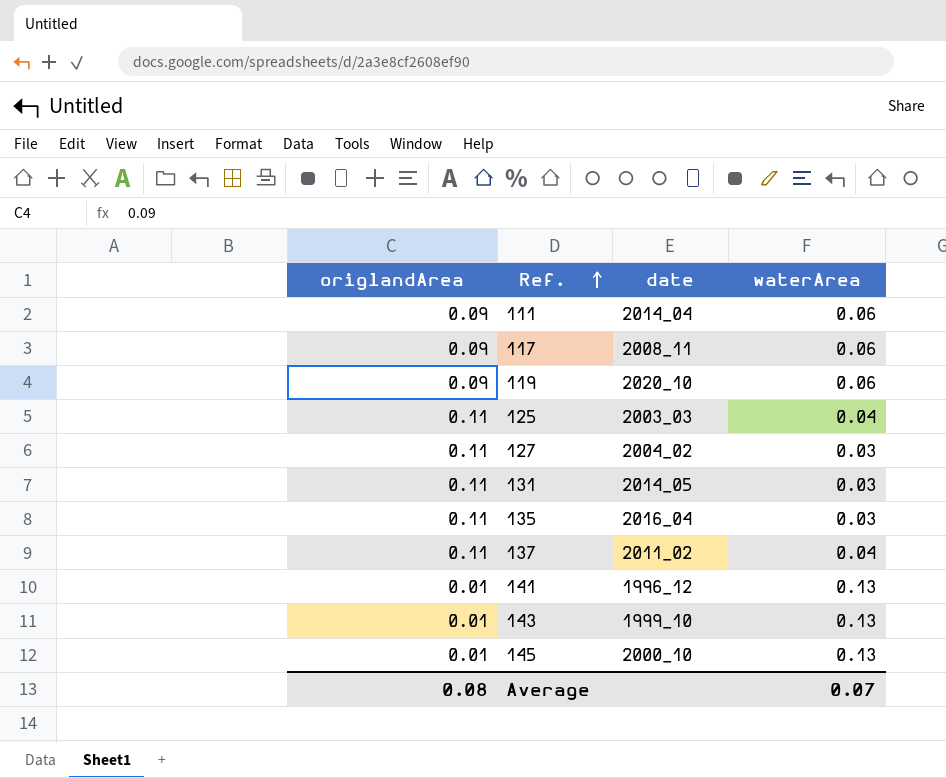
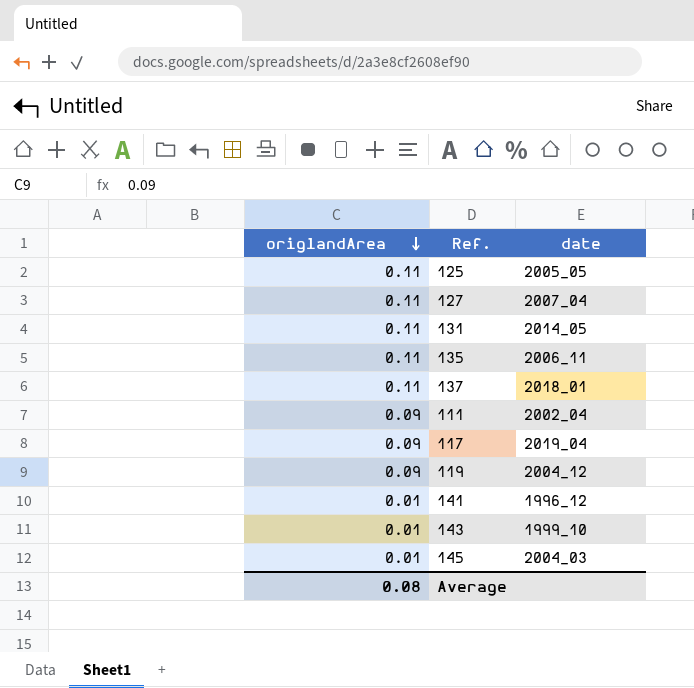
row order: Ref. ascending -> origlandArea descending
column waterArea | position: 4 -> none
125 | date: 2003_03 -> 2005_05
127 | date: 2004_02 -> 2007_04
135 | date: 2016_04 -> 2006_11
137 | date: 2011_02 -> 2018_01
111 | date: 2014_04 -> 2002_04
117 | date: 2008_11 -> 2019_04
119 | date: 2020_10 -> 2004_12
145 | date: 2000_10 -> 2004_03

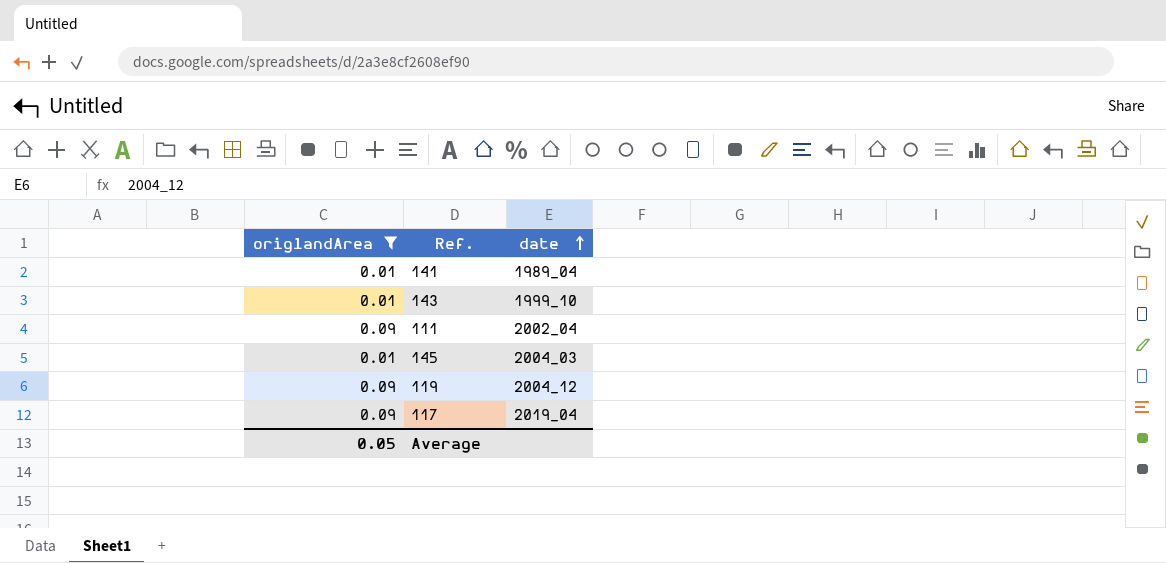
filter: none -> origlandArea != 0.11
row order: origlandArea descending -> date ascending
141 | date: 1996_12 -> 1989_04
Average | origlandArea: 0.08 -> 0.05

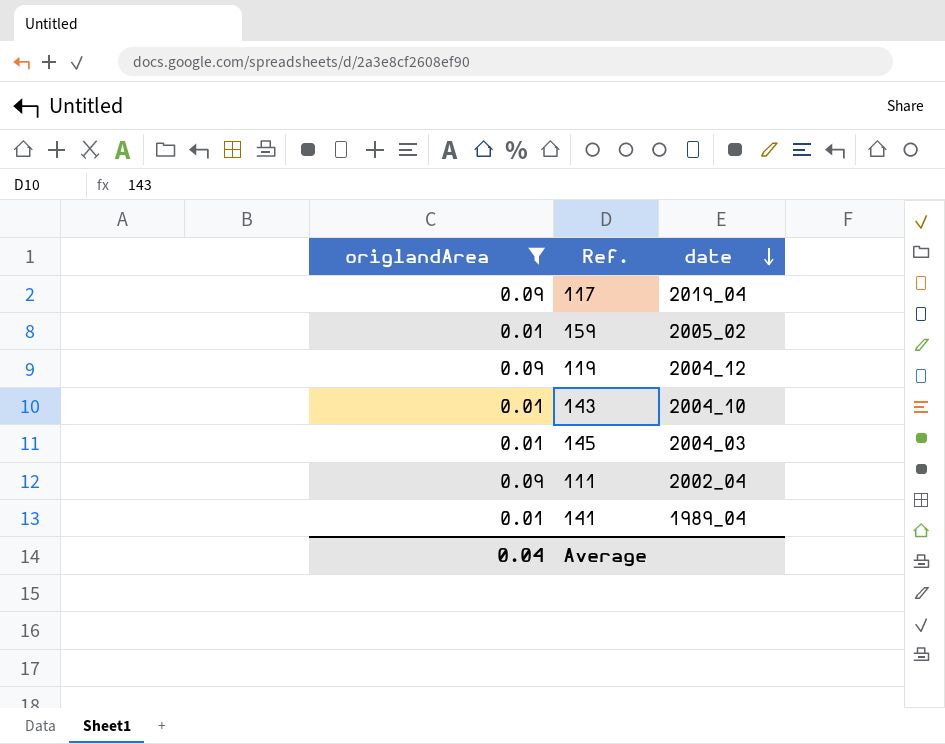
row order: date ascending -> date descending
row 159: none -> 0.01 | 2005_02
143 | date: 1999_10 -> 2004_10
Average | origlandArea: 0.05 -> 0.04

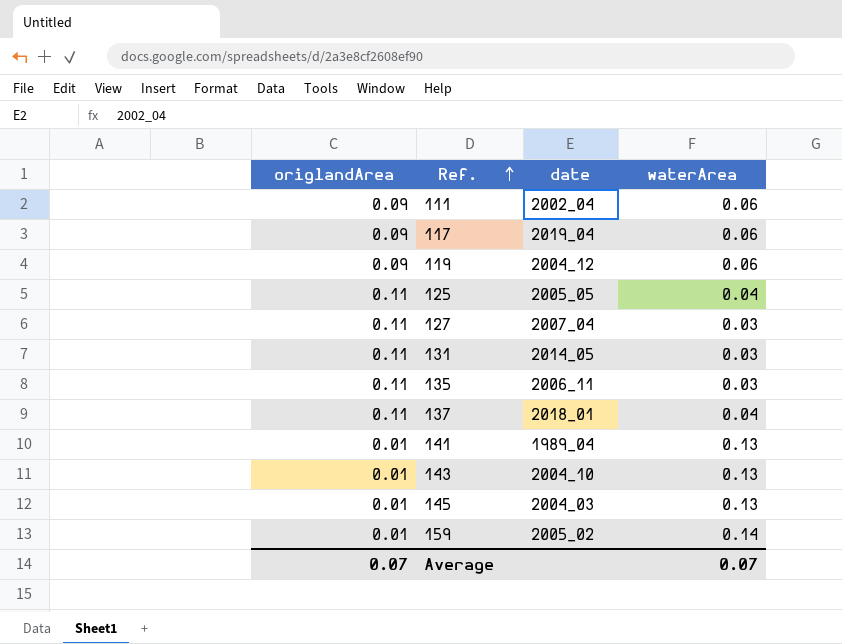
filter: origlandArea != 0.11 -> none
row order: date descending -> Ref. ascending
column waterArea | position: none -> 4
Average | origlandArea: 0.04 -> 0.07

